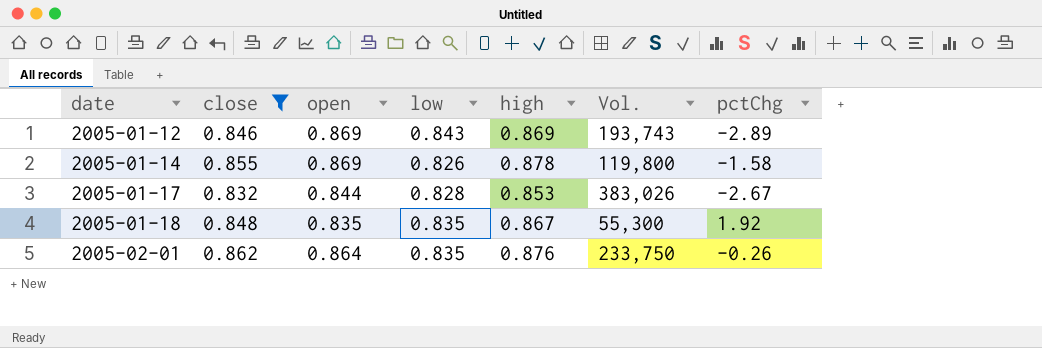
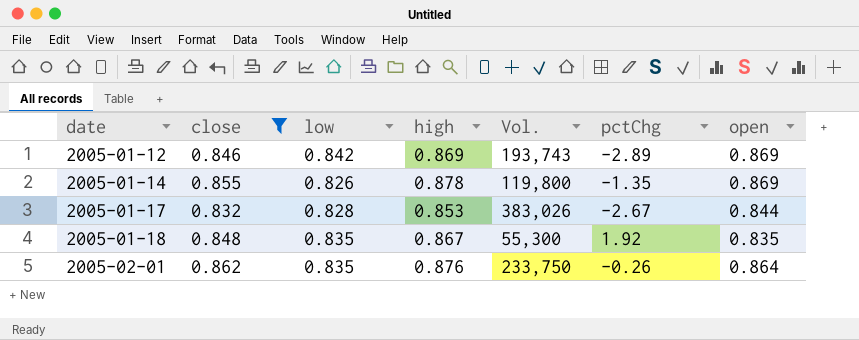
column open | position: 3 -> 7
2005-01-12 | low: 0.843 -> 0.842
2005-01-14 | pctChg: -1.58 -> -1.35

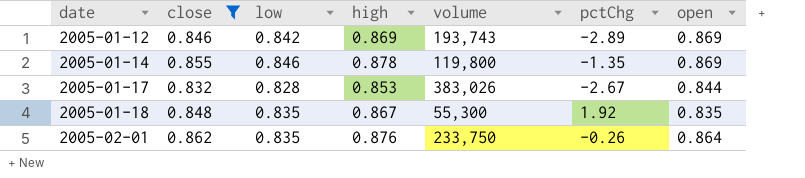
column name: Vol. -> volume
2005-01-14 | low: 0.826 -> 0.846

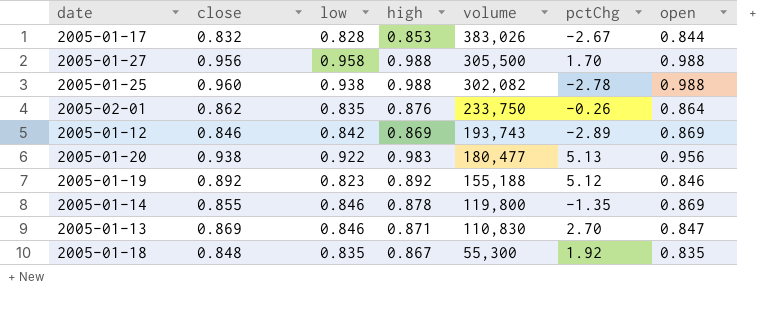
filter: close <= 0.862 -> none
row order: date ascending -> volume descending

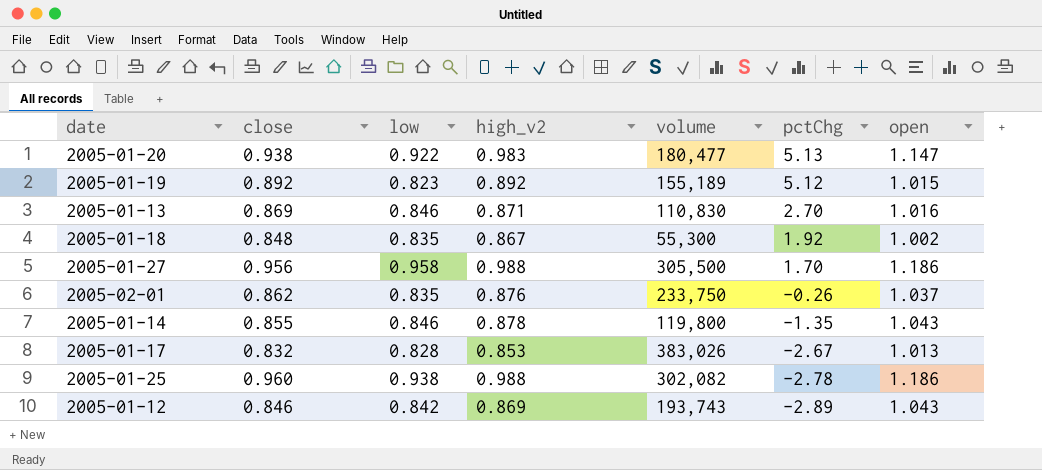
row order: volume descending -> pctChg descending
column name: high -> high_v2
2005-01-20 | open: 0.956 -> 1.147
2005-01-19 | volume: 155,188 -> 155,189
2005-01-19 | open: 0.846 -> 1.015
2005-01-13 | open: 0.847 -> 1.016
2005-01-18 | open: 0.835 -> 1.002
2005-01-27 | open: 0.988 -> 1.186
2005-02-01 | open: 0.864 -> 1.037
2005-01-14 | open: 0.869 -> 1.043
2005-01-17 | open: 0.844 -> 1.013
2005-01-25 | open: 0.988 -> 1.186
2005-01-12 | open: 0.869 -> 1.043

